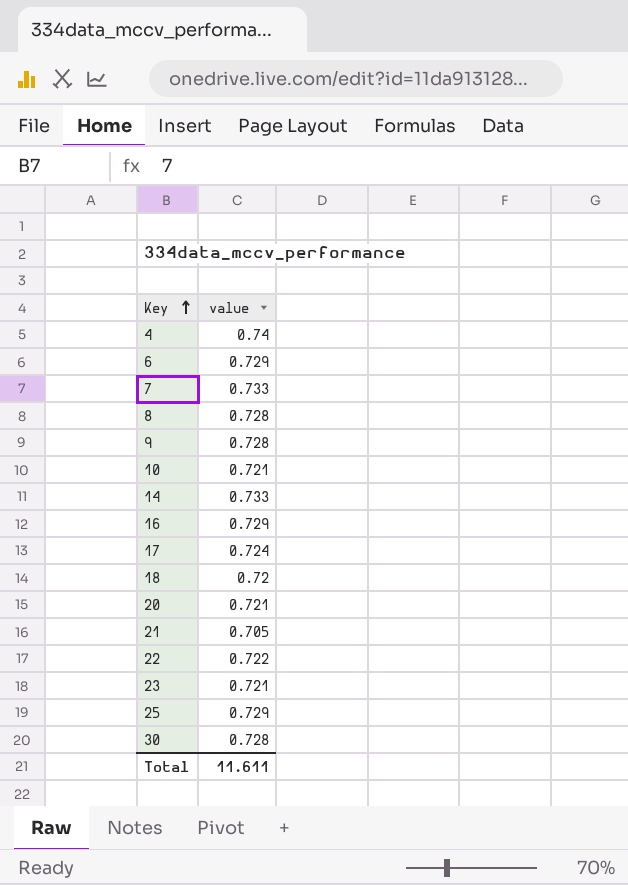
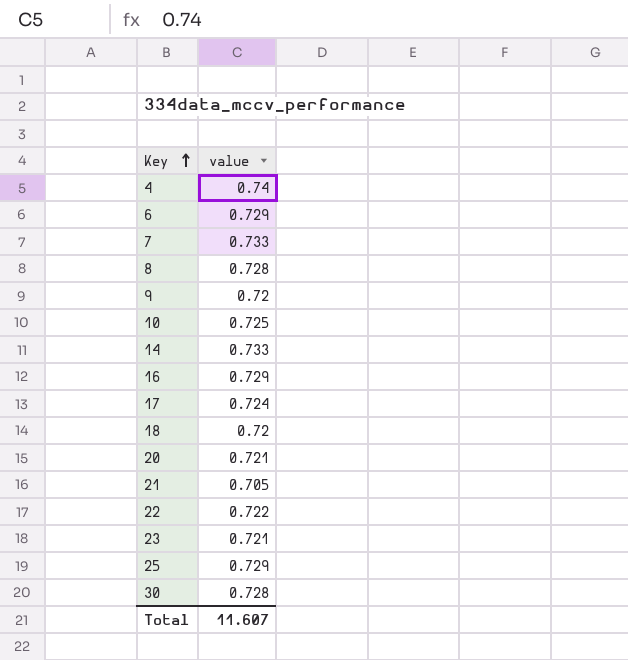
9 | value: 0.728 -> 0.72
10 | value: 0.721 -> 0.725
Total | value: 11.611 -> 11.607

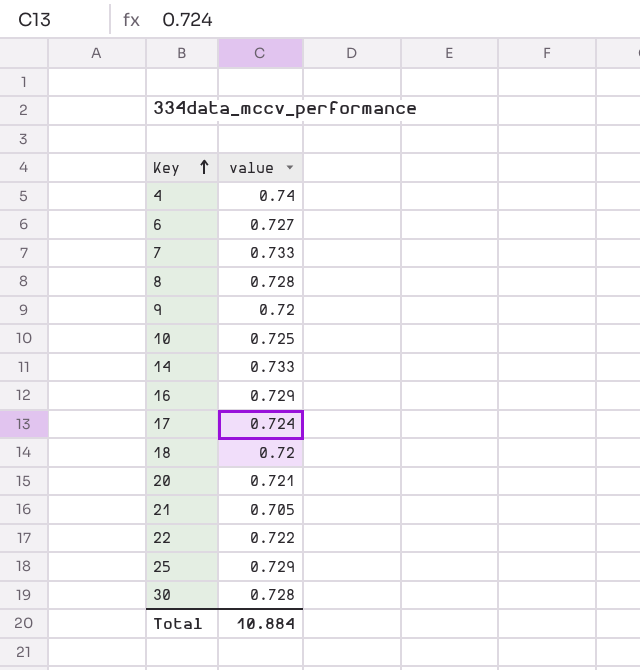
row 23: 0.721 -> none
6 | value: 0.729 -> 0.727
Total | value: 11.607 -> 10.884

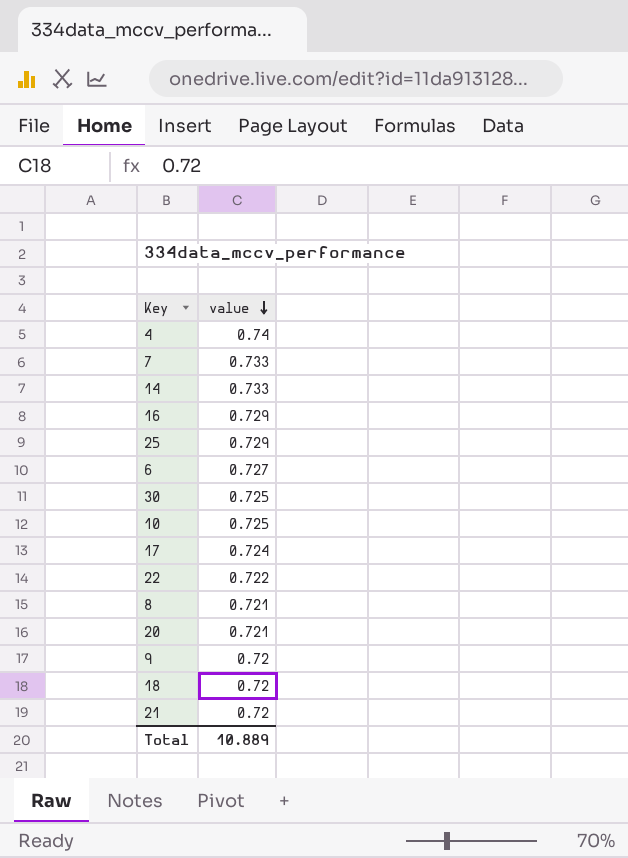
row order: Key ascending -> value descending
30 | value: 0.728 -> 0.725
8 | value: 0.728 -> 0.721
21 | value: 0.705 -> 0.72
Total | value: 10.884 -> 10.889

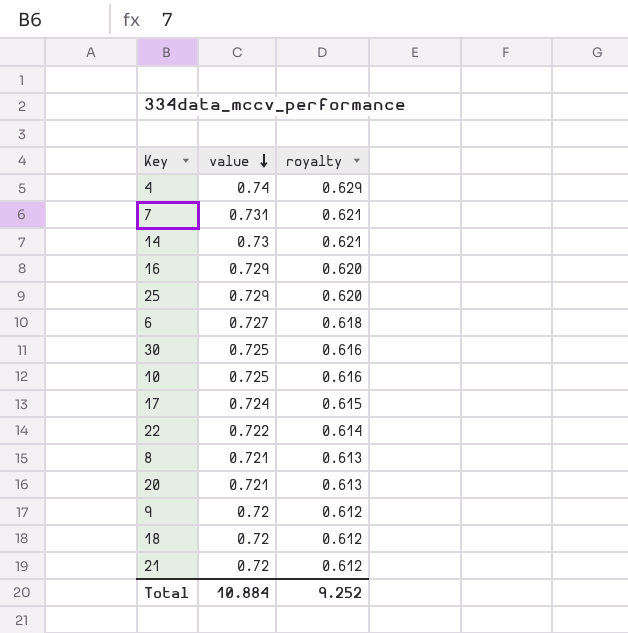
column royalty | formula: none -> [value] * 0.85
7 | value: 0.733 -> 0.731
14 | value: 0.733 -> 0.73
Total | value: 10.889 -> 10.884

